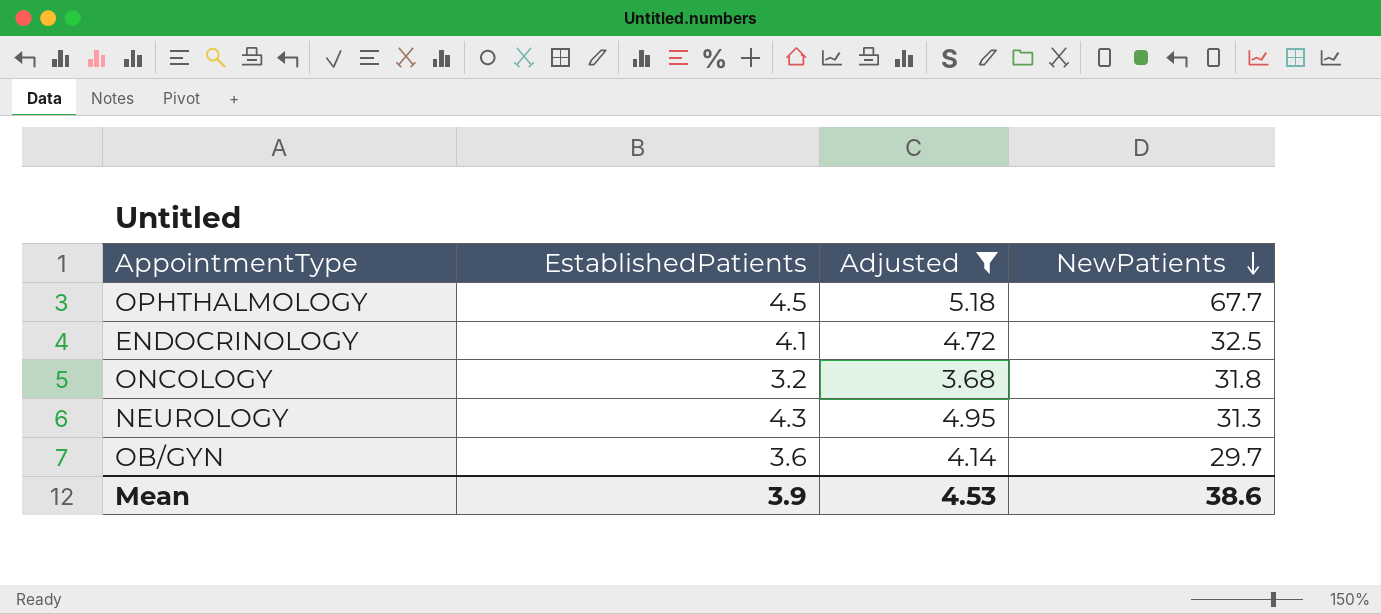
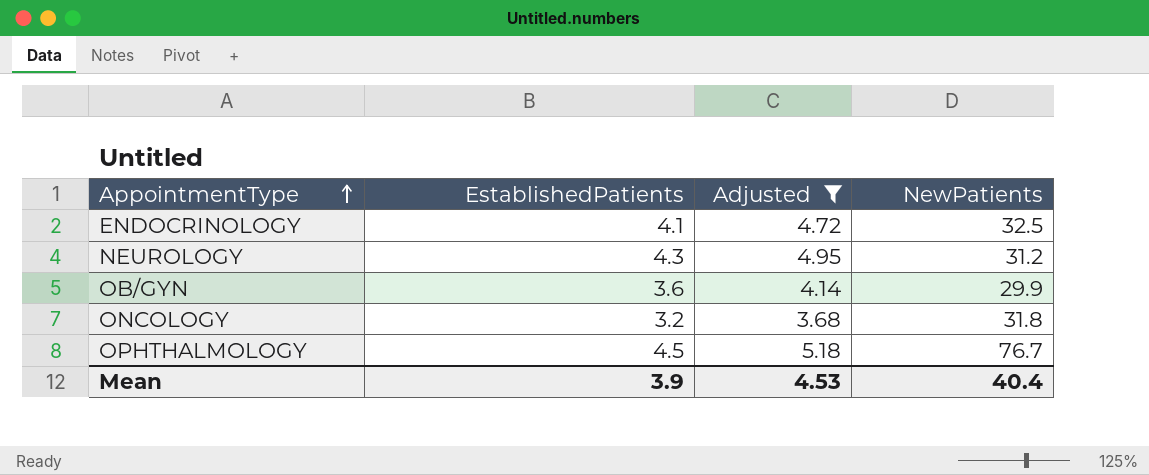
row order: NewPatients descending -> AppointmentType ascending
NEUROLOGY | NewPatients: 31.3 -> 31.2
OB/GYN | NewPatients: 29.7 -> 29.9
OPHTHALMOLOGY | NewPatients: 67.7 -> 76.7
Mean | NewPatients: 38.6 -> 40.4

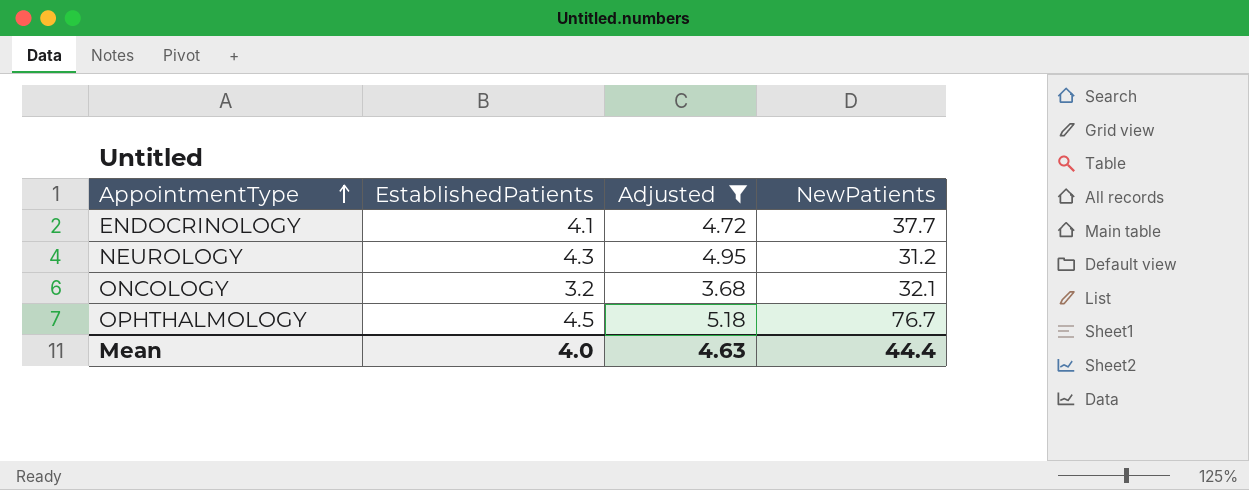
row OB/GYN: 3.6 | 4.14 | 29.9 -> none
ENDOCRINOLOGY | NewPatients: 32.5 -> 37.7
ONCOLOGY | NewPatients: 31.8 -> 32.1
Mean | EstablishedPatients: 3.9 -> 4.0
Mean | Adjusted: 4.53 -> 4.63
Mean | NewPatients: 40.4 -> 44.4

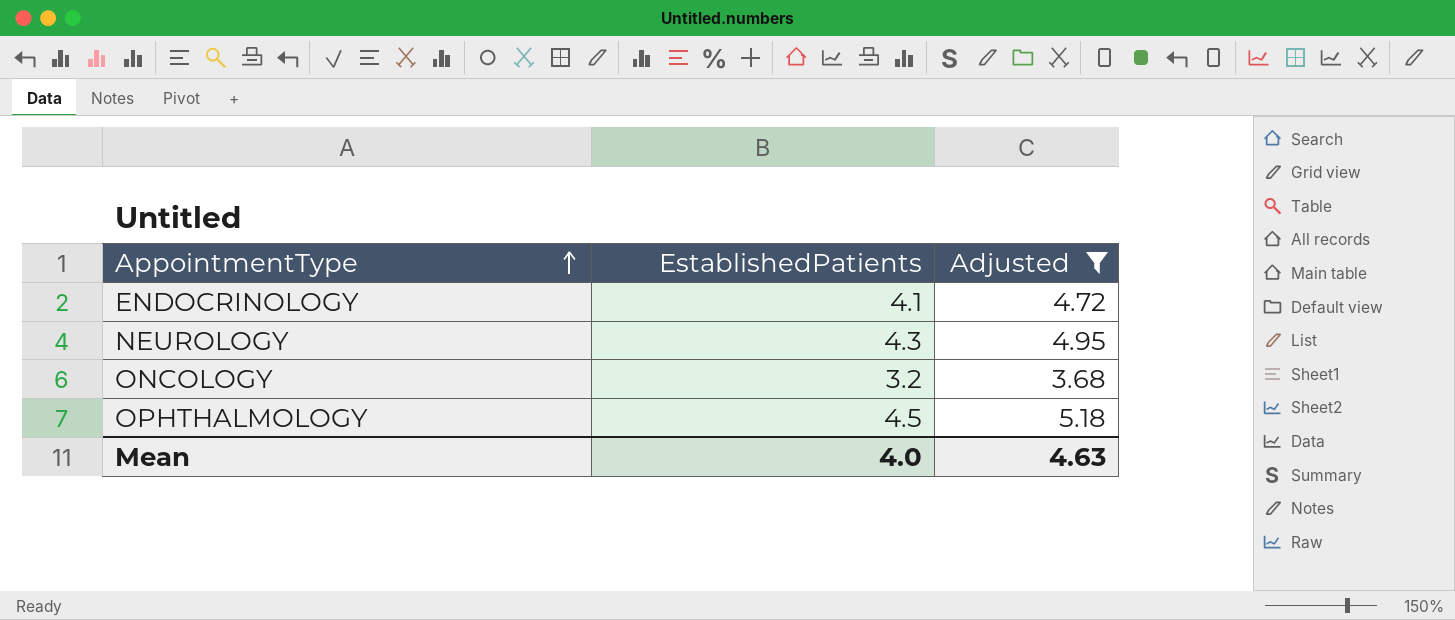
column NewPatients | position: 4 -> none

